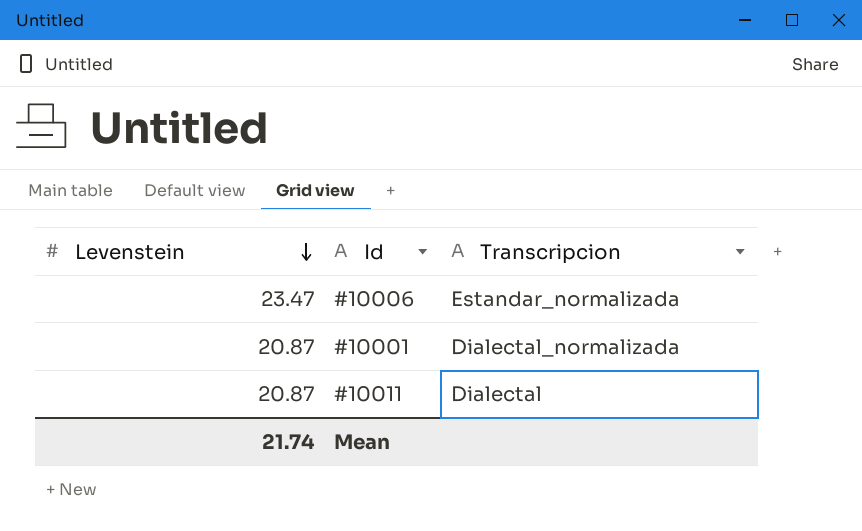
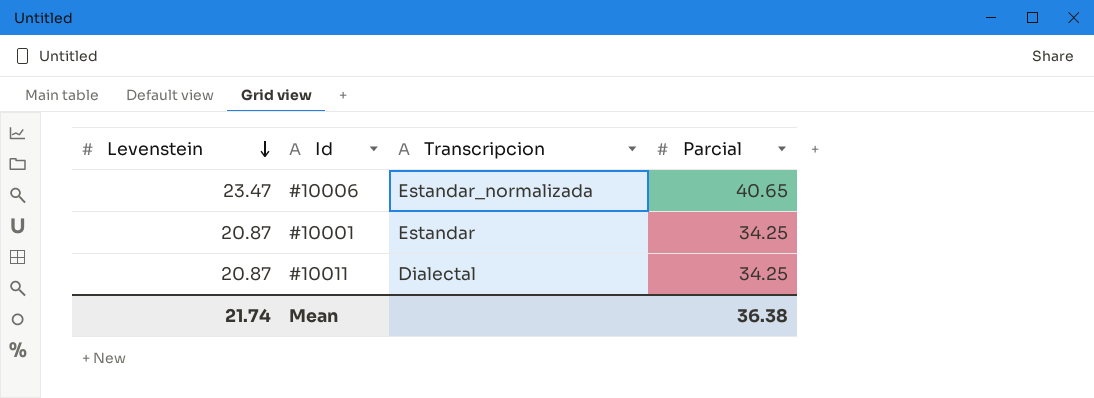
column Parcial | position: none -> 4
#10001 | Transcripcion: Dialectal_normalizada -> Estandar

